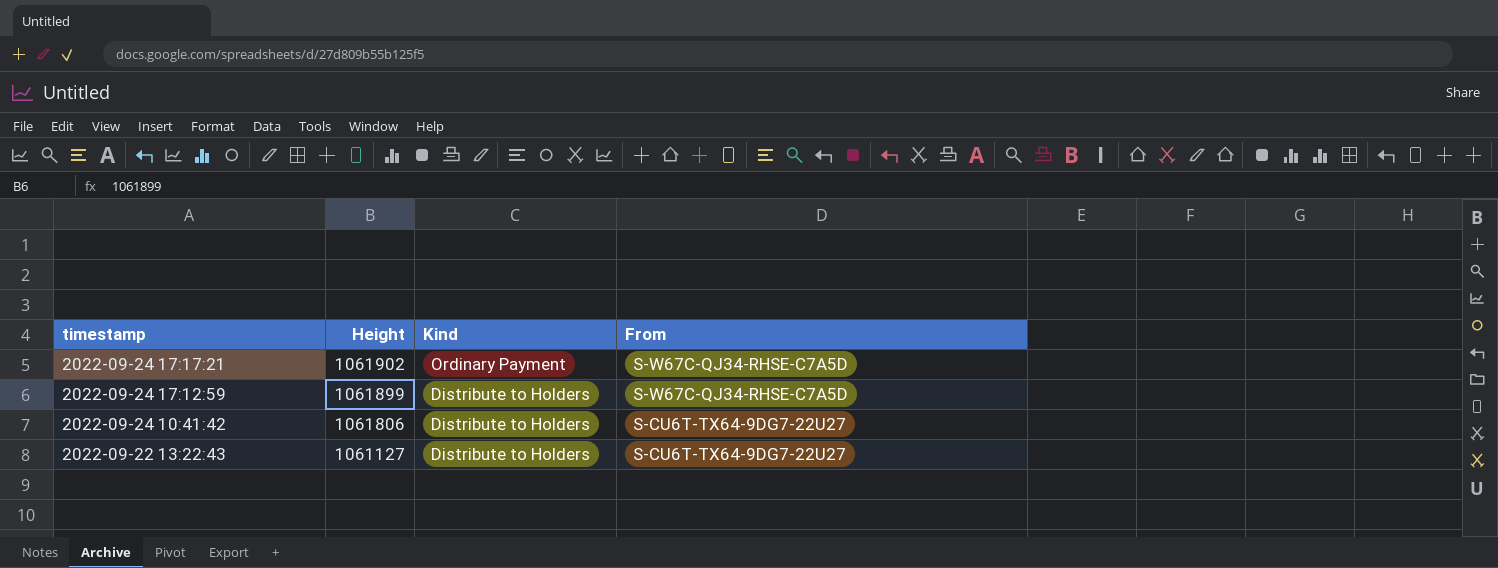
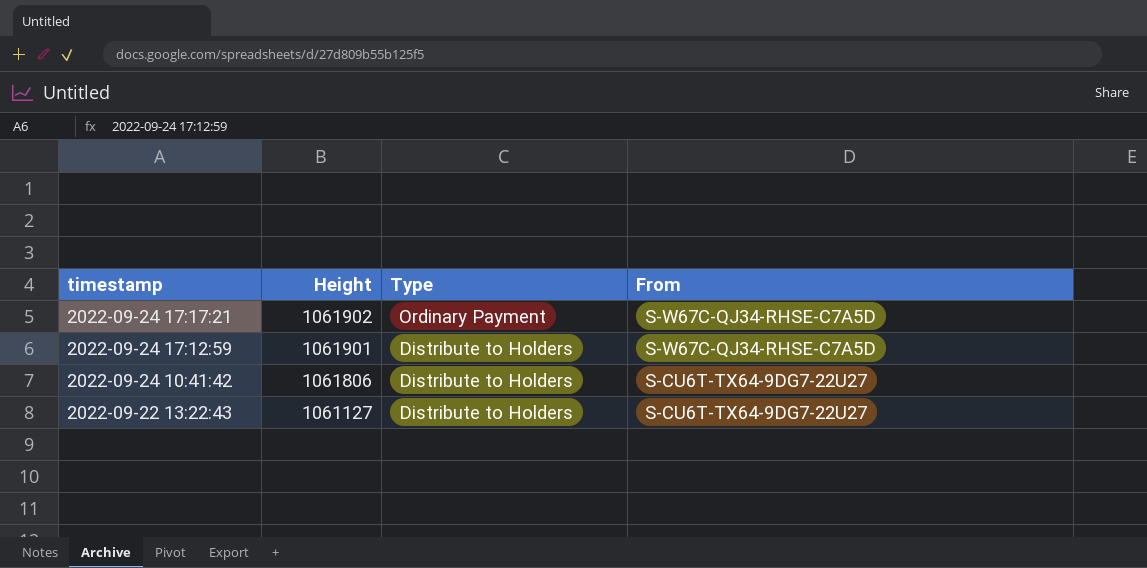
column name: Kind -> Type
2022-09-24 17:12:59 | Height: 1061899 -> 1061901

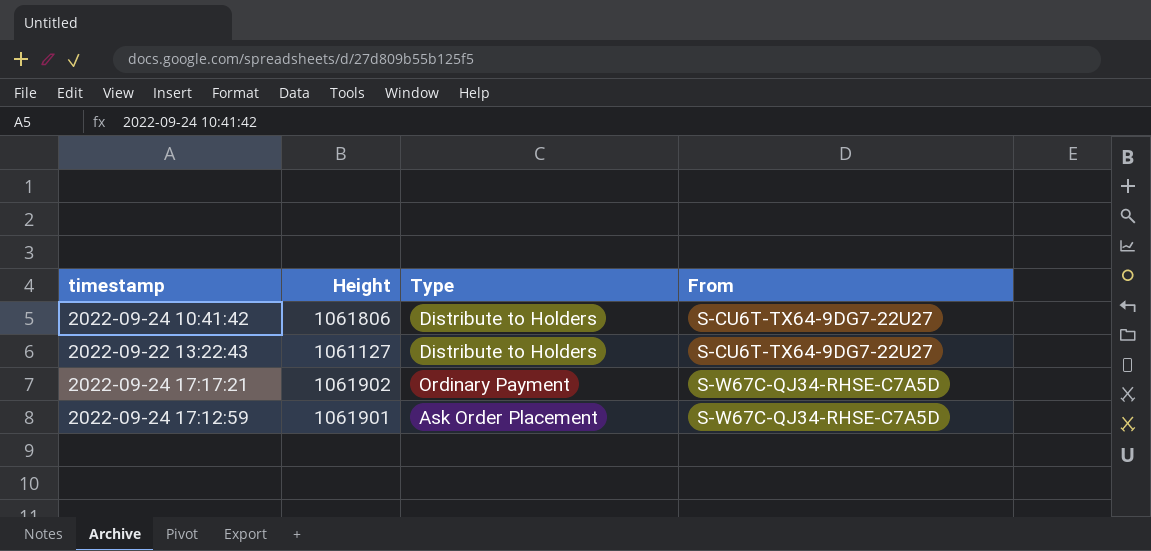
row order: timestamp descending -> From ascending
2022-09-24 17:12:59 | Type: Distribute to Holders -> Ask Order Placement

